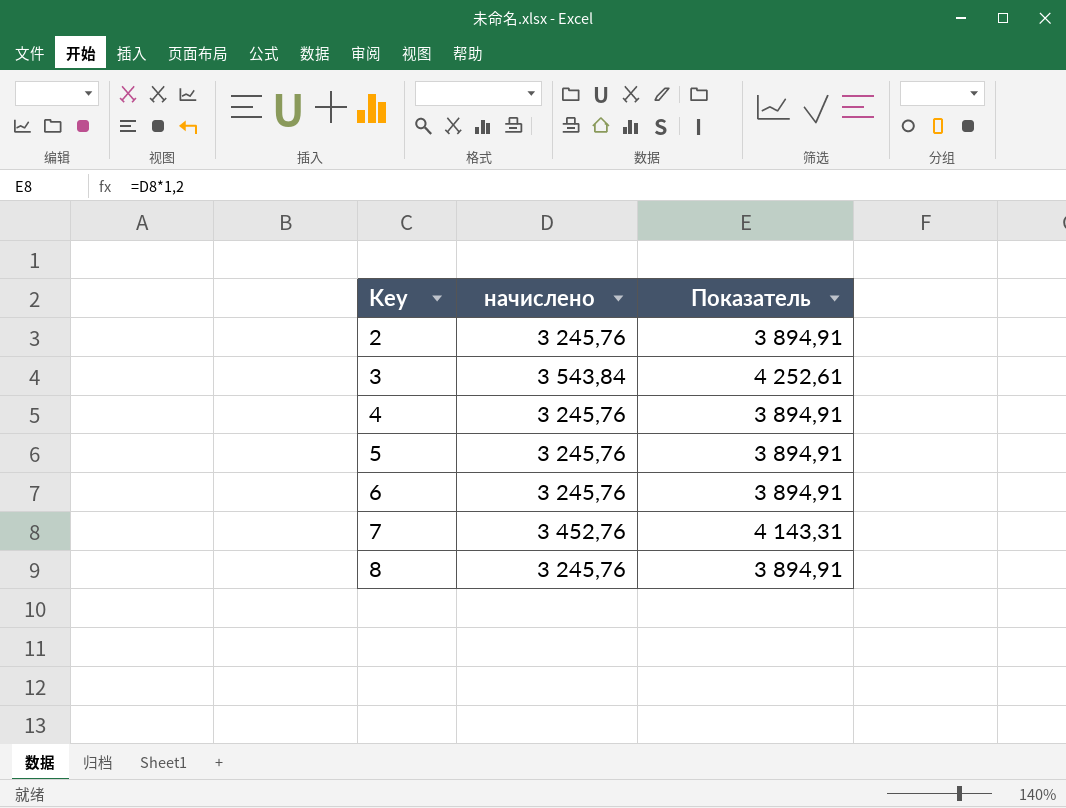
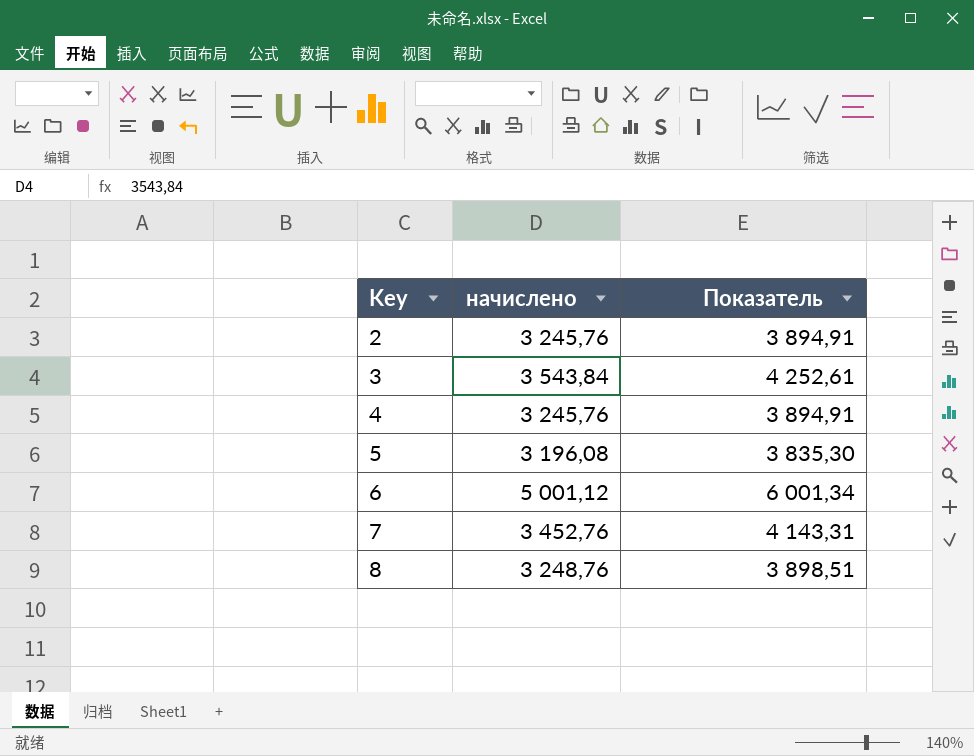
5 | начислено: 3 245,76 -> 3 196,08
5 | Показатель: 3 894,91 -> 3 835,30
6 | начислено: 3 245,76 -> 5 001,12
6 | Показатель: 3 894,91 -> 6 001,34
8 | начислено: 3 245,76 -> 3 248,76
8 | Показатель: 3 894,91 -> 3 898,51

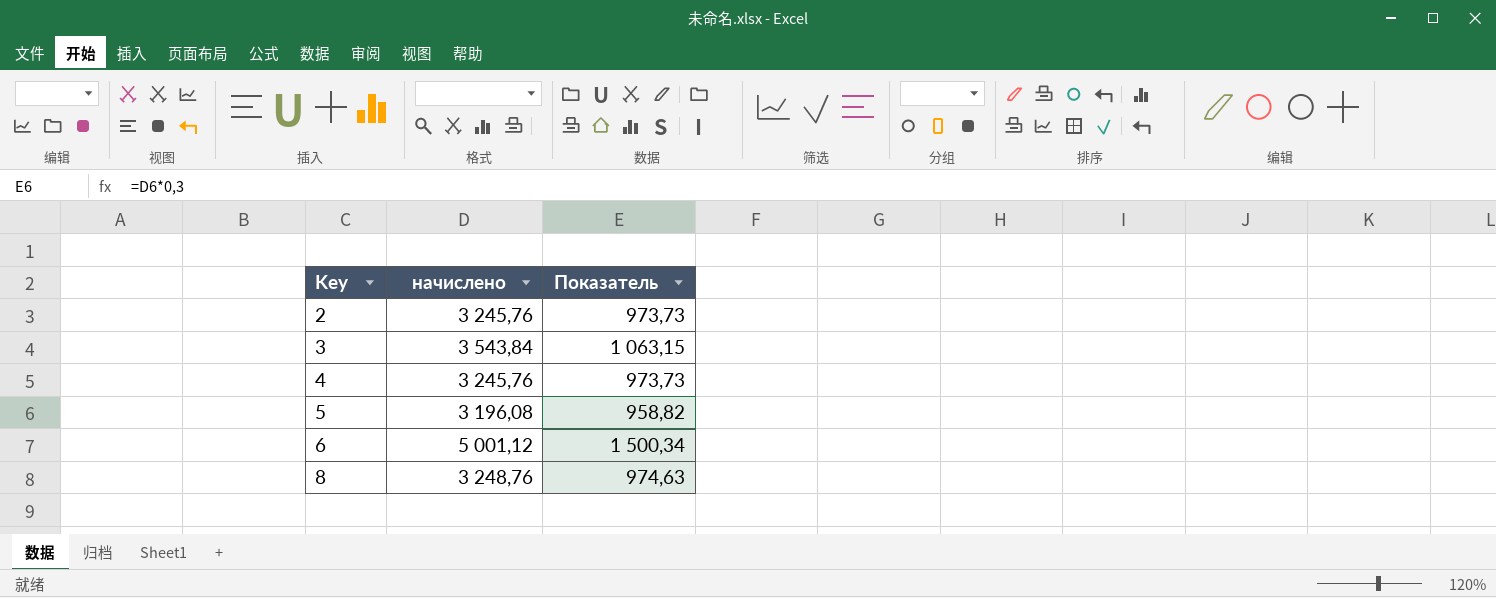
column Показатель | formula: [начислено] * 1,2 -> [начислено] * 0,3
row 7: 3 452,76 | 4 143,31 -> none

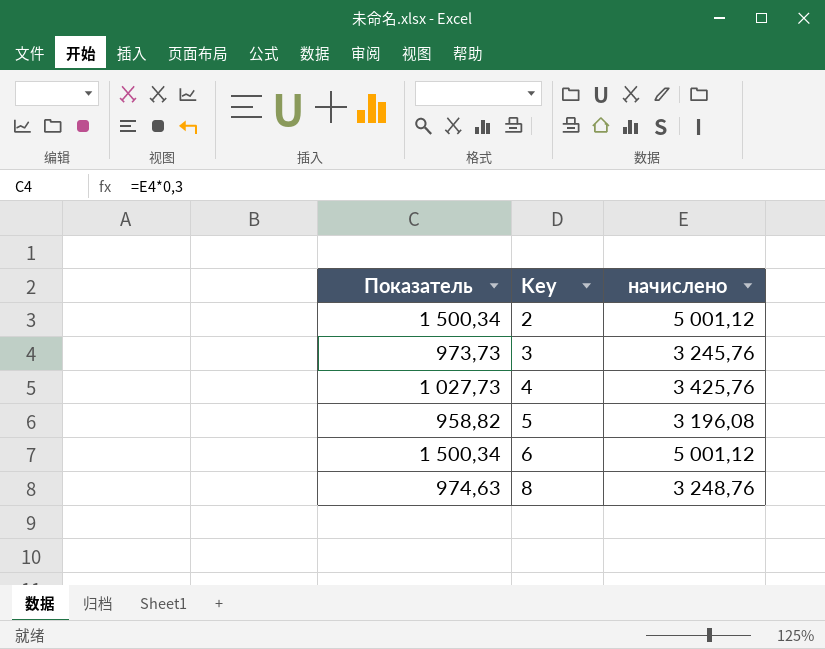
column Показатель | position: 3 -> 1
2 | Показатель: 973,73 -> 1 500,34
2 | начислено: 3 245,76 -> 5 001,12
3 | Показатель: 1 063,15 -> 973,73
3 | начислено: 3 543,84 -> 3 245,76
4 | Показатель: 973,73 -> 1 027,73
4 | начислено: 3 245,76 -> 3 425,76

